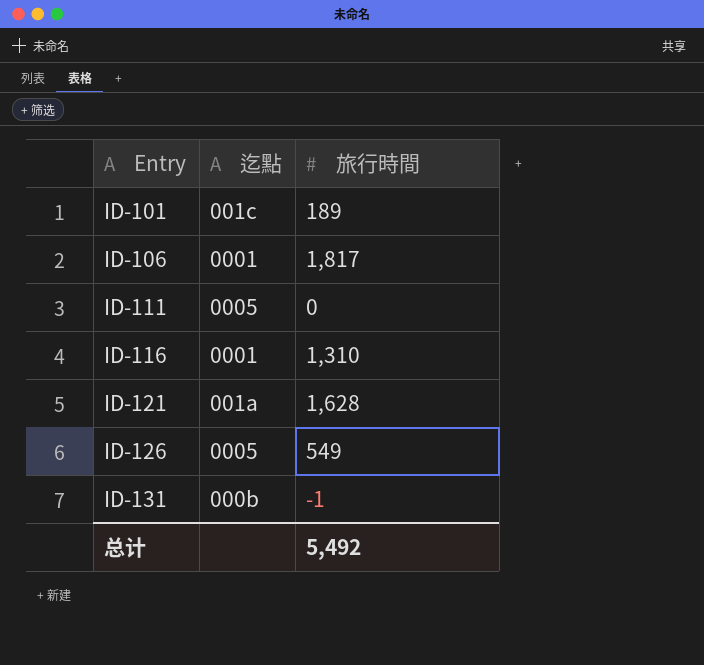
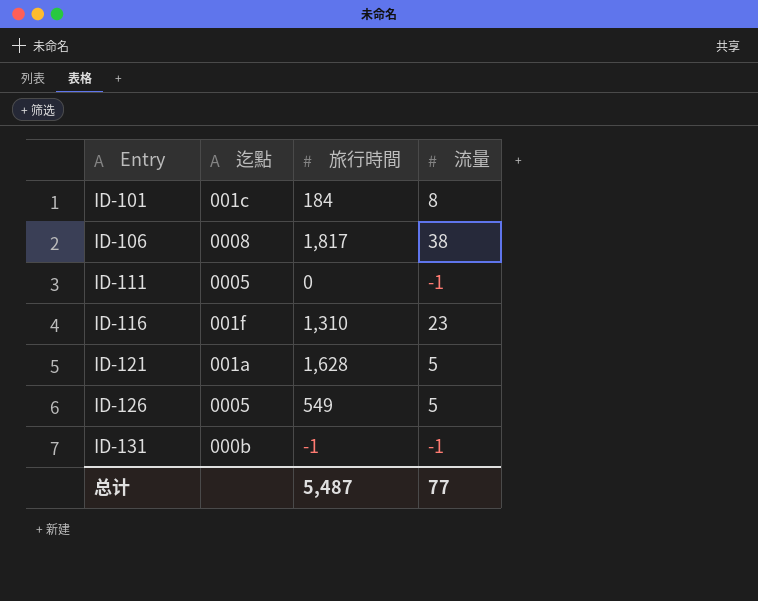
column 流量 | position: none -> 4
ID-101 | 旅行時間: 189 -> 184
ID-106 | 迄點: 0001 -> 0008
ID-116 | 迄點: 0001 -> 001f
总计 | 旅行時間: 5,492 -> 5,487

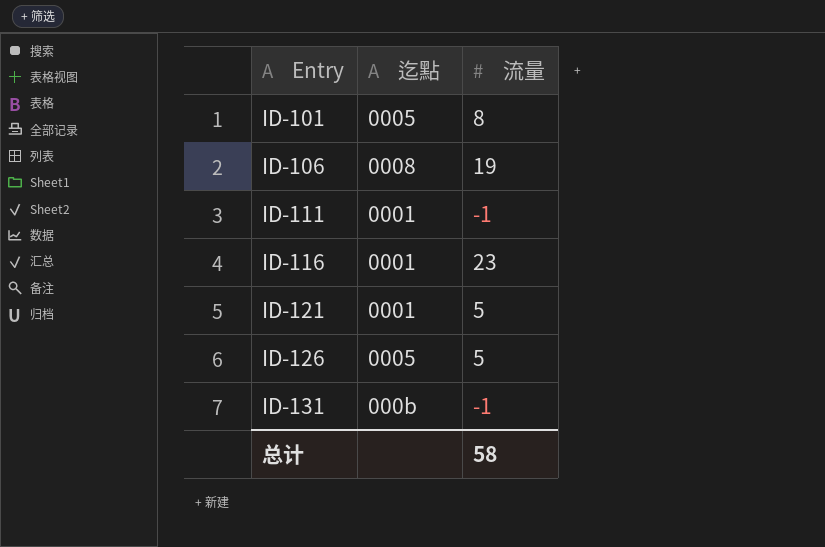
column 旅行時間 | position: 3 -> none
ID-101 | 迄點: 001c -> 0005
ID-106 | 流量: 38 -> 19
ID-111 | 迄點: 0005 -> 0001
ID-116 | 迄點: 001f -> 0001
ID-121 | 迄點: 001a -> 0001
总计 | 流量: 77 -> 58

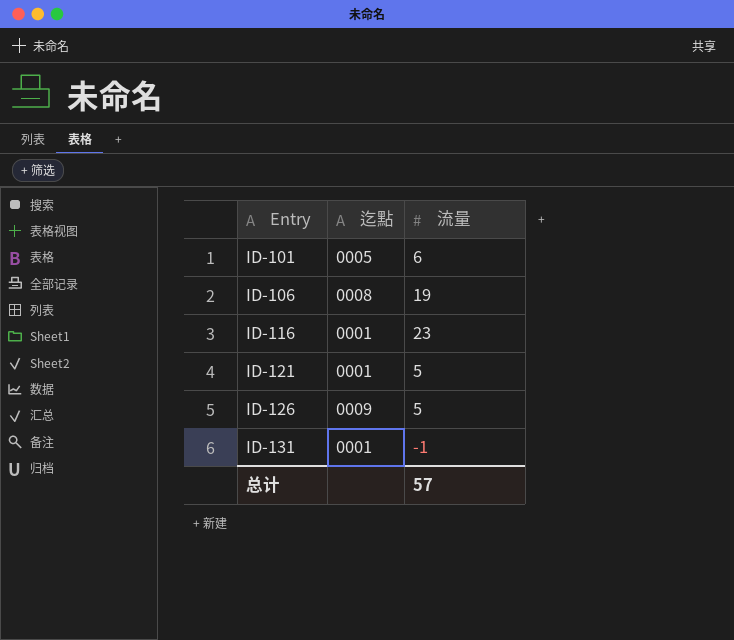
row ID-111: 0001 | -1 -> none
ID-101 | 流量: 8 -> 6
ID-126 | 迄點: 0005 -> 0009
ID-131 | 迄點: 000b -> 0001
总计 | 流量: 58 -> 57

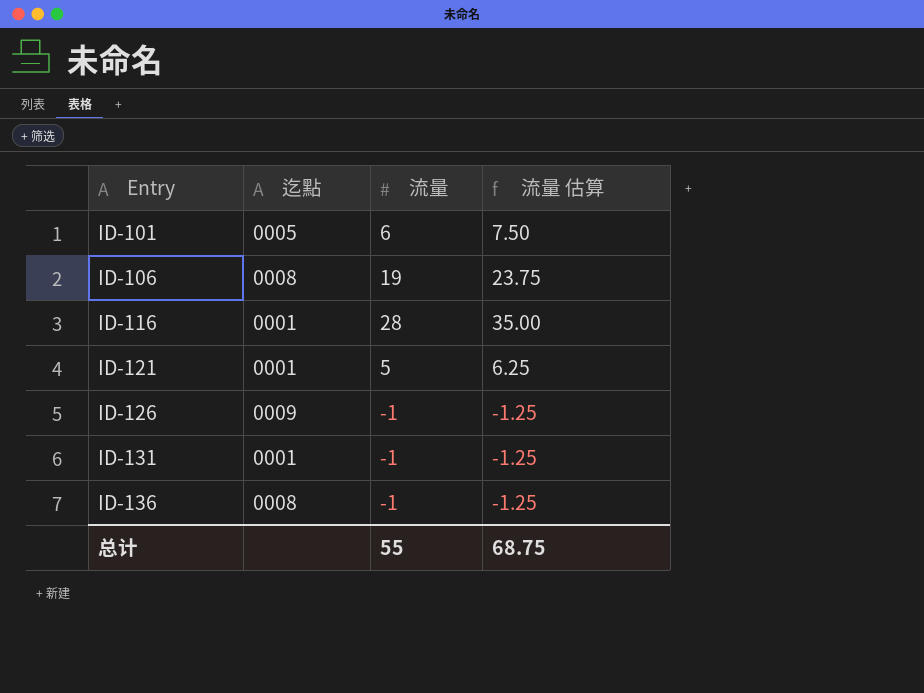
column 流量 估算 | formula: none -> [流量] * 1.25
ID-116 | 流量: 23 -> 28
ID-126 | 流量: 5 -> -1
row ID-136: none -> 0008 | -1 | -1.25
总计 | 流量: 57 -> 55

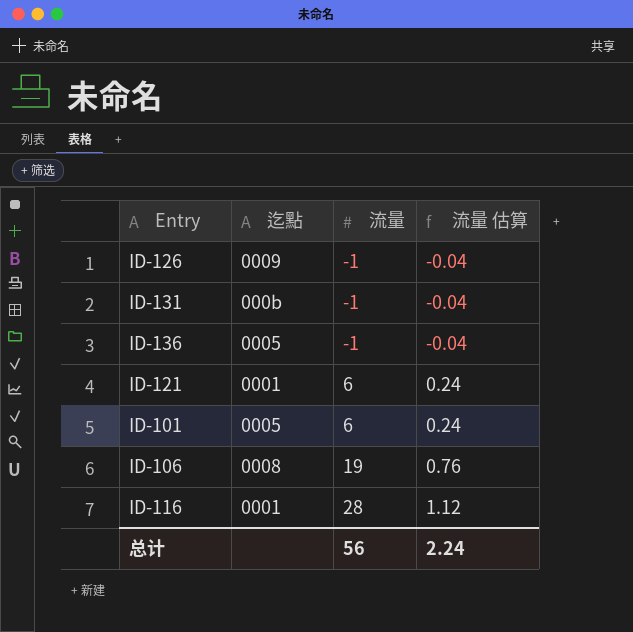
row order: Entry ascending -> 流量 ascending
column 流量 估算 | formula: [流量] * 1.25 -> [流量] * 0.04
ID-131 | 迄點: 0001 -> 000b
ID-136 | 迄點: 0008 -> 0005
ID-121 | 流量: 5 -> 6
总计 | 流量: 55 -> 56
总计 | 流量 估算: 68.75 -> 2.24

